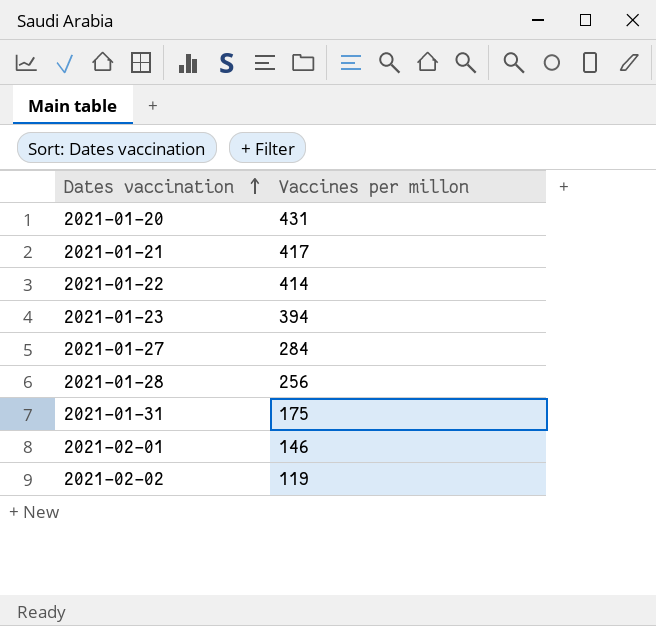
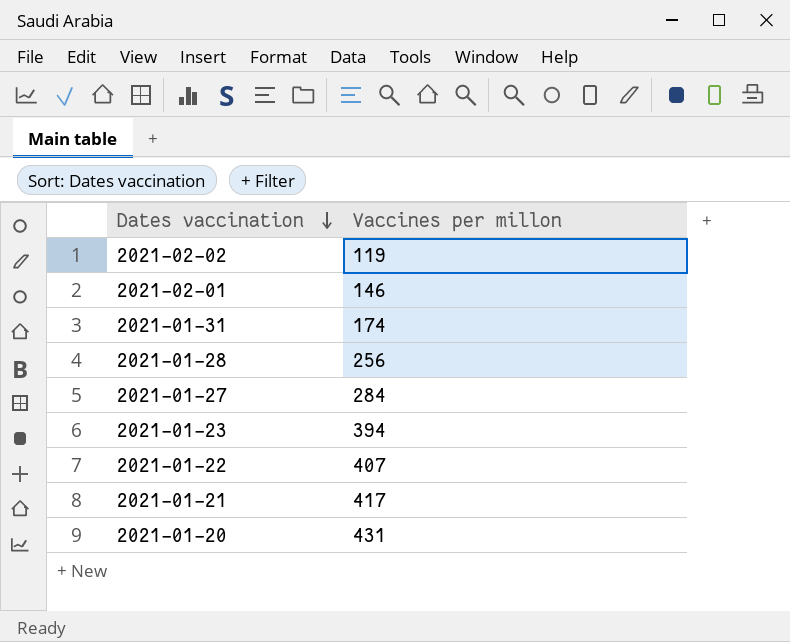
row order: Dates vaccination ascending -> Dates vaccination descending
2021-01-31 | Vaccines per millon: 175 -> 174
2021-01-22 | Vaccines per millon: 414 -> 407

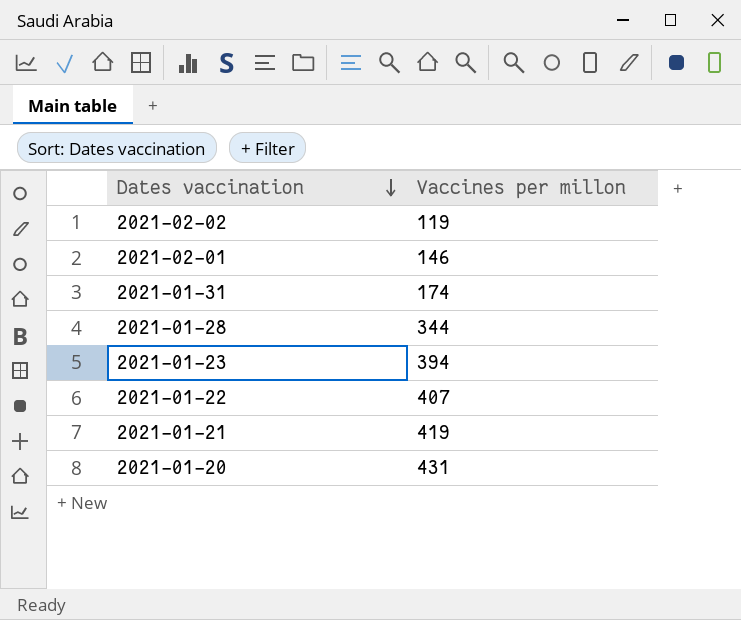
row 2021-01-27: 284 -> none
2021-01-28 | Vaccines per millon: 256 -> 344
2021-01-21 | Vaccines per millon: 417 -> 419

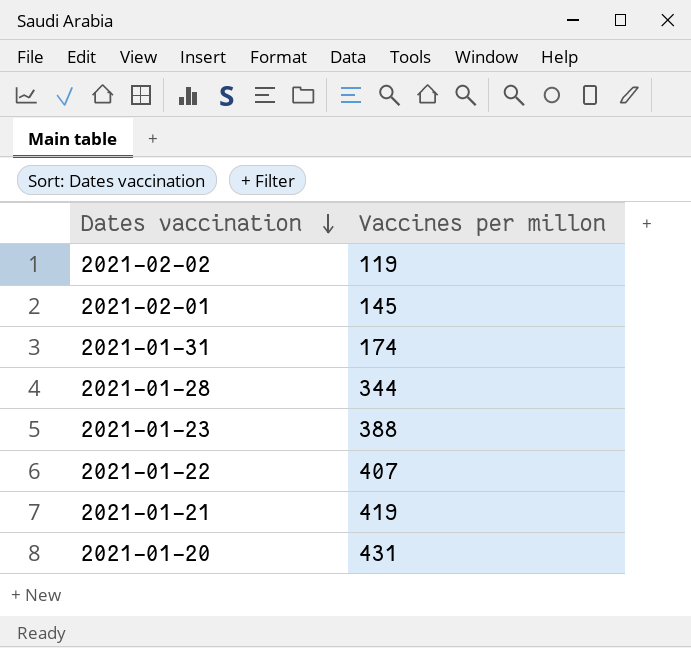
2021-02-01 | Vaccines per millon: 146 -> 145
2021-01-23 | Vaccines per millon: 394 -> 388

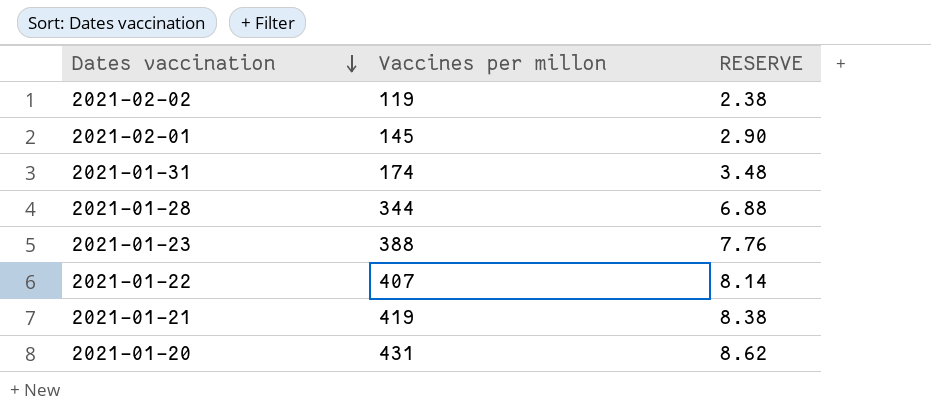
column RESERVE | formula: none -> [Vaccines per millon] * 0.02

